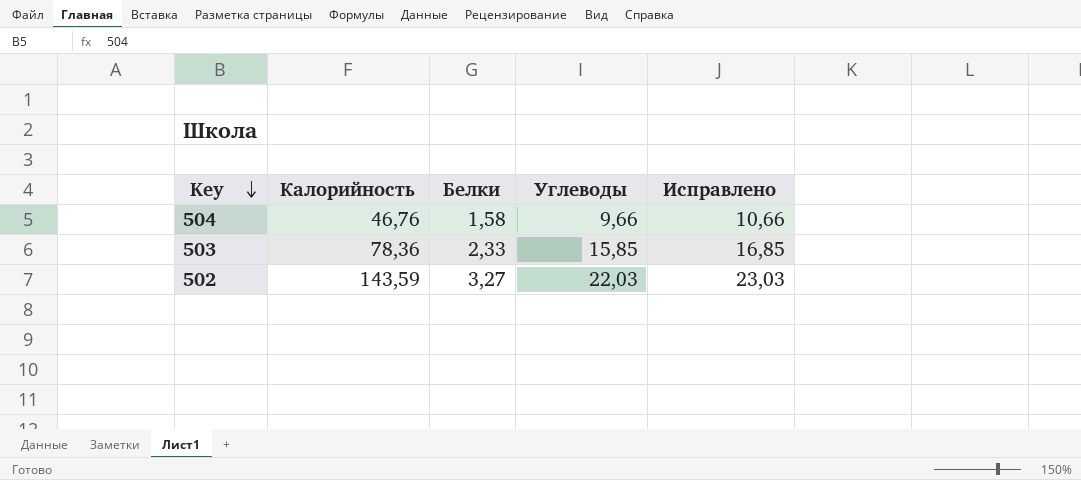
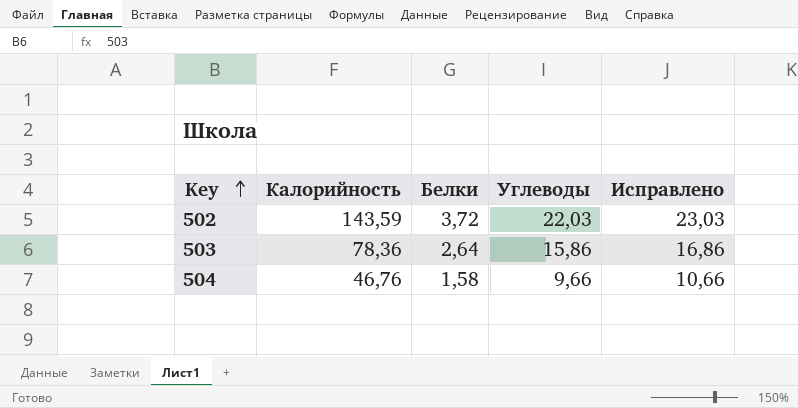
row order: Key descending -> Key ascending
502 | Белки: 3,27 -> 3,72
503 | Белки: 2,33 -> 2,64
503 | Углеводы: 15,85 -> 15,86
503 | Исправлено: 16,85 -> 16,86

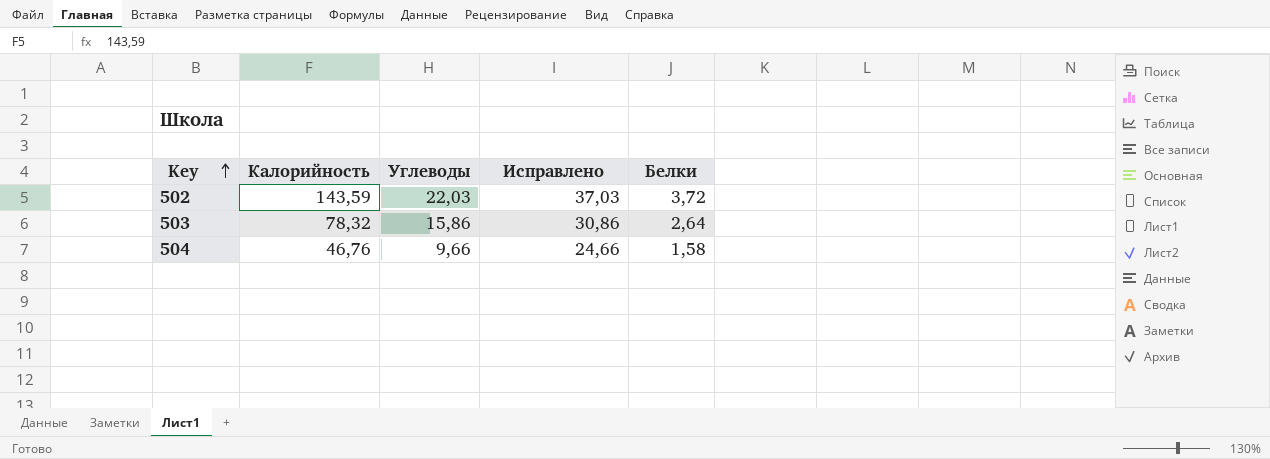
column Исправлено | formula: [Углеводы] + 1 -> [Углеводы] + 15
column Белки | position: 3 -> 5
503 | Калорийность: 78,36 -> 78,32

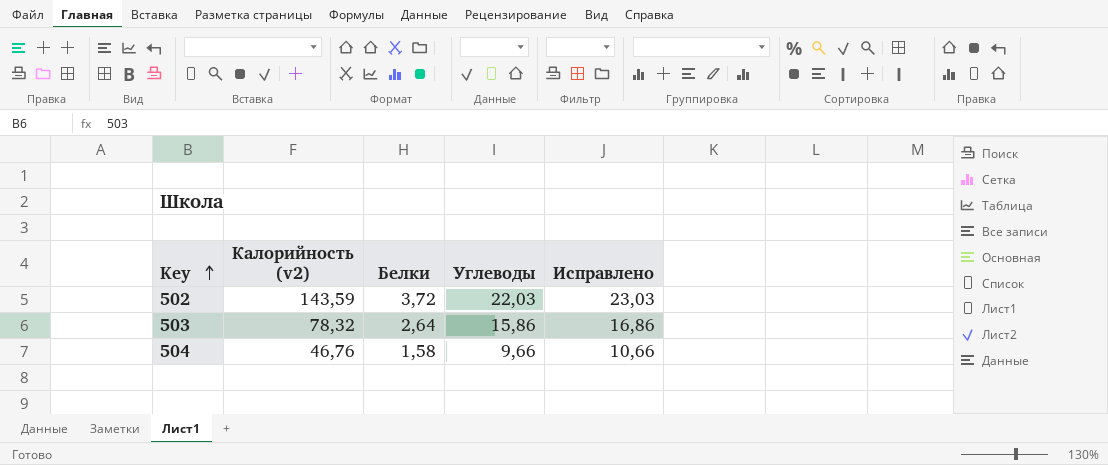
column name: Калорийность -> Калорийность (v2)
column Белки | position: 5 -> 3
column Исправлено | formula: [Углеводы] + 15 -> [Углеводы] + 1

